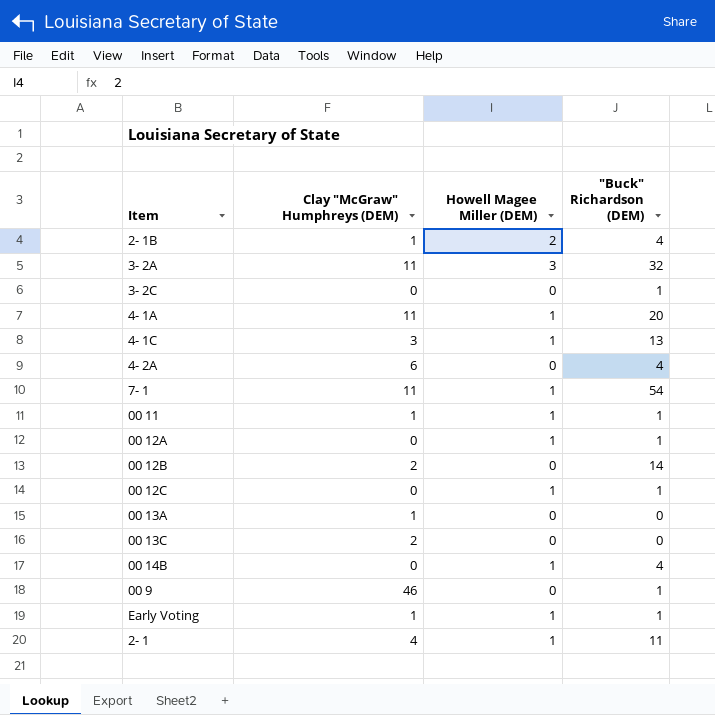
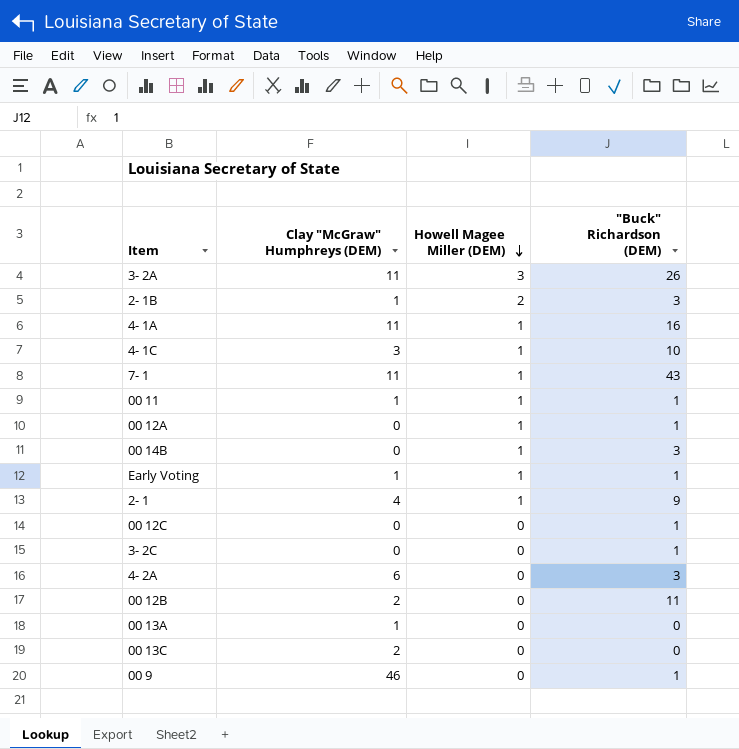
row order: none -> Howell Magee Miller (DEM) descending
3- 2A | "Buck" Richardson (DEM): 32 -> 26
2- 1B | "Buck" Richardson (DEM): 4 -> 3
4- 1A | "Buck" Richardson (DEM): 20 -> 16
4- 1C | "Buck" Richardson (DEM): 13 -> 10
7- 1 | "Buck" Richardson (DEM): 54 -> 43
00 14B | "Buck" Richardson (DEM): 4 -> 3
2- 1 | "Buck" Richardson (DEM): 11 -> 9
00 12C | Howell Magee Miller (DEM): 1 -> 0
4- 2A | "Buck" Richardson (DEM): 4 -> 3
00 12B | "Buck" Richardson (DEM): 14 -> 11

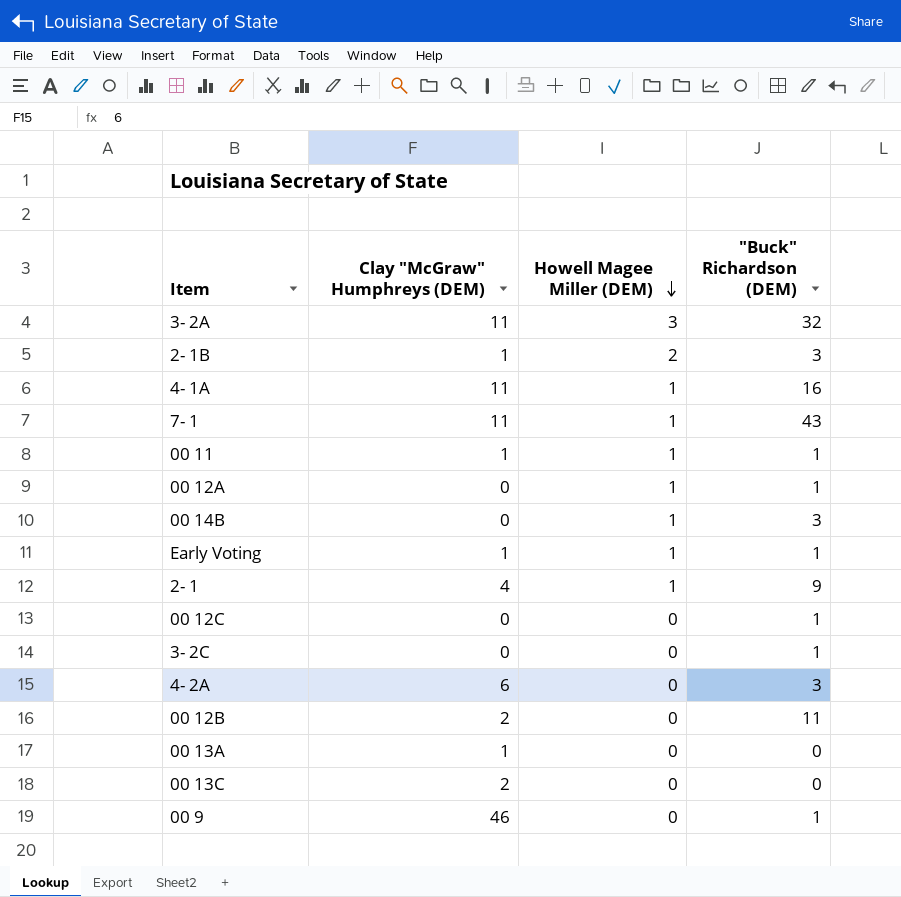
row 4- 1C: 3 | 1 | 10 -> none
3- 2A | "Buck" Richardson (DEM): 26 -> 32

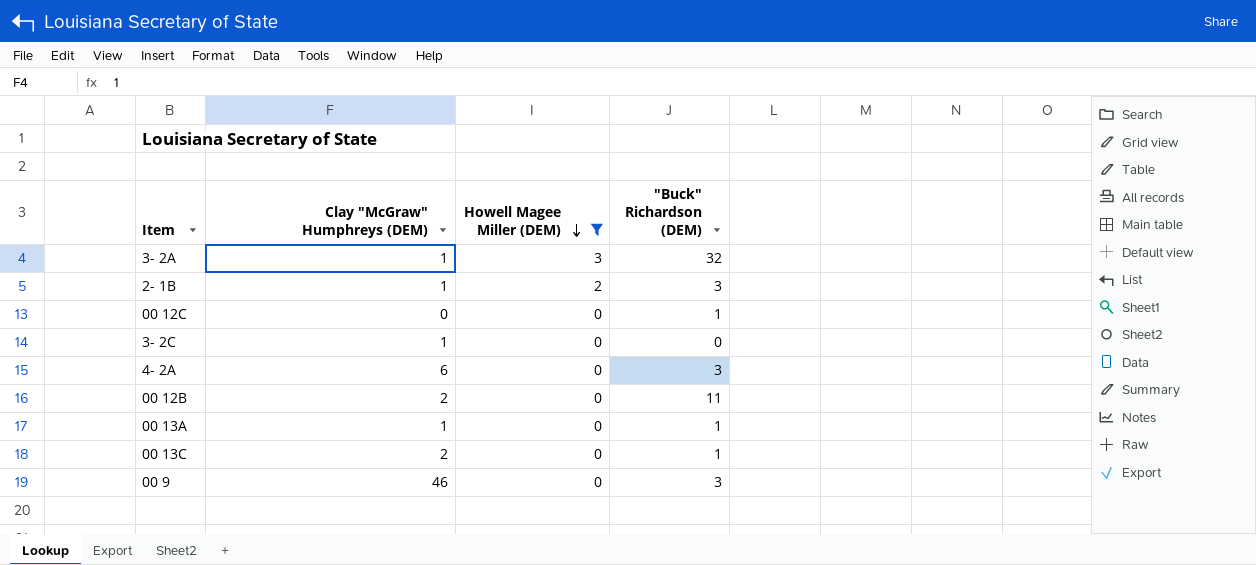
filter: none -> Howell Magee Miller (DEM) != 1
3- 2A | Clay "McGraw" Humphreys (DEM): 11 -> 1
3- 2C | Clay "McGraw" Humphreys (DEM): 0 -> 1
3- 2C | "Buck" Richardson (DEM): 1 -> 0
00 13A | "Buck" Richardson (DEM): 0 -> 1
00 13C | "Buck" Richardson (DEM): 0 -> 1
00 9 | "Buck" Richardson (DEM): 1 -> 3

